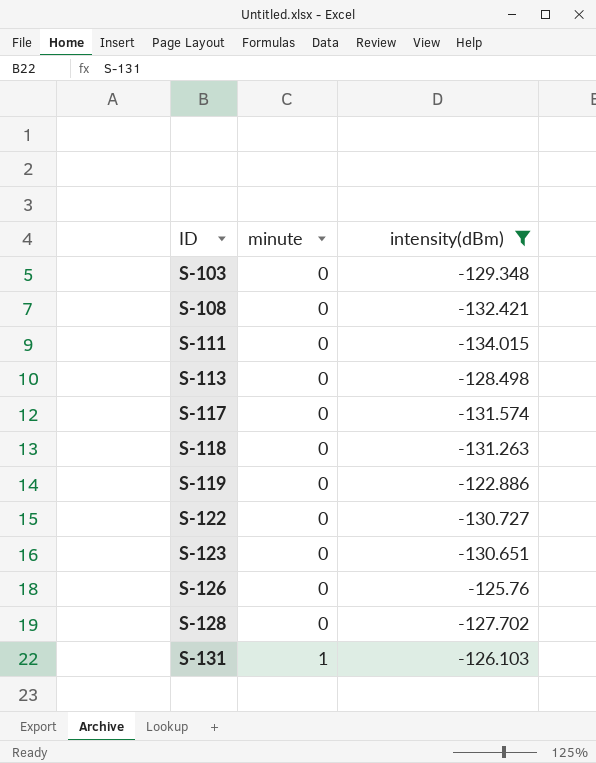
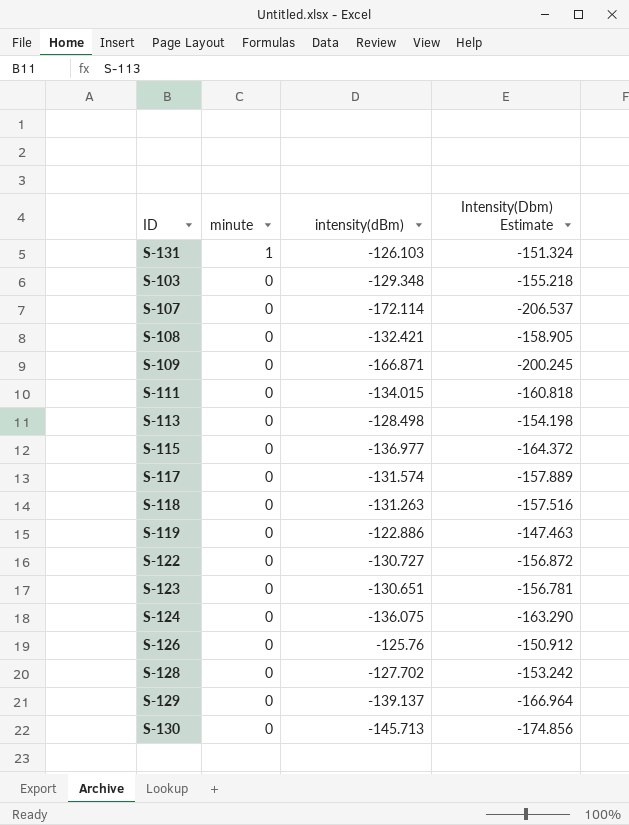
filter: intensity(dBm) >= -134.015 -> none
row order: ID ascending -> minute descending
column Intensity(Dbm) Estimate | formula: none -> [intensity(dBm)] * 1.2

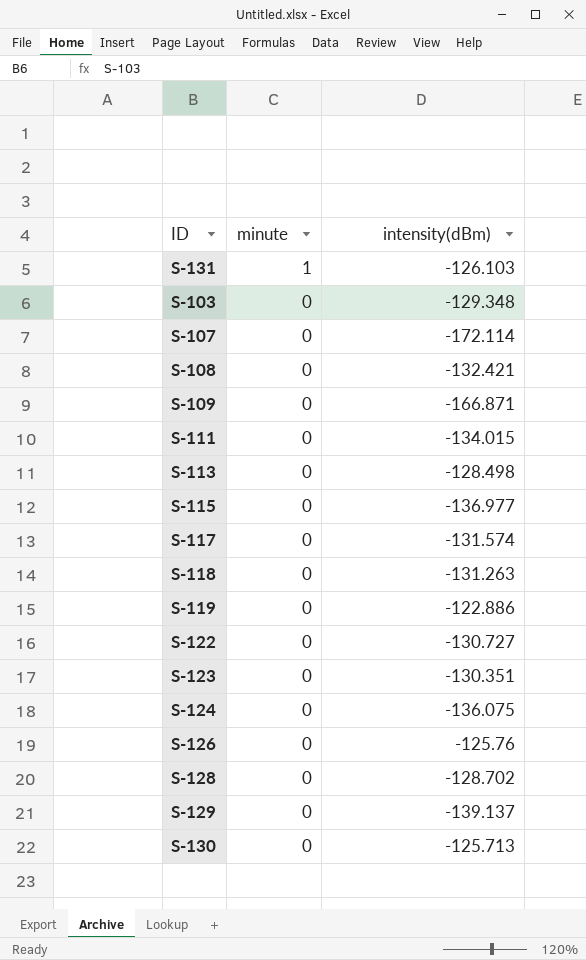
column Intensity(Dbm) Estimate | formula: [intensity(dBm)] * 1.2 -> none
S-123 | intensity(dBm): -130.651 -> -130.351
S-128 | intensity(dBm): -127.702 -> -128.702
S-130 | intensity(dBm): -145.713 -> -125.713

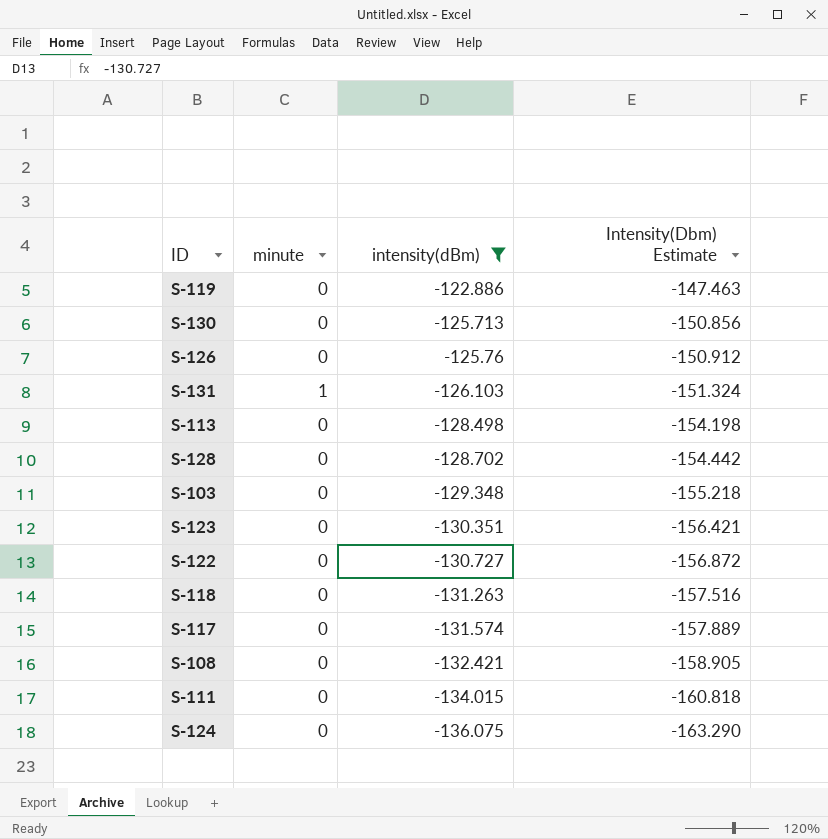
filter: none -> intensity(dBm) >= -136.075
row order: minute descending -> intensity(dBm) descending
column Intensity(Dbm) Estimate | formula: none -> [intensity(dBm)] * 1.2

